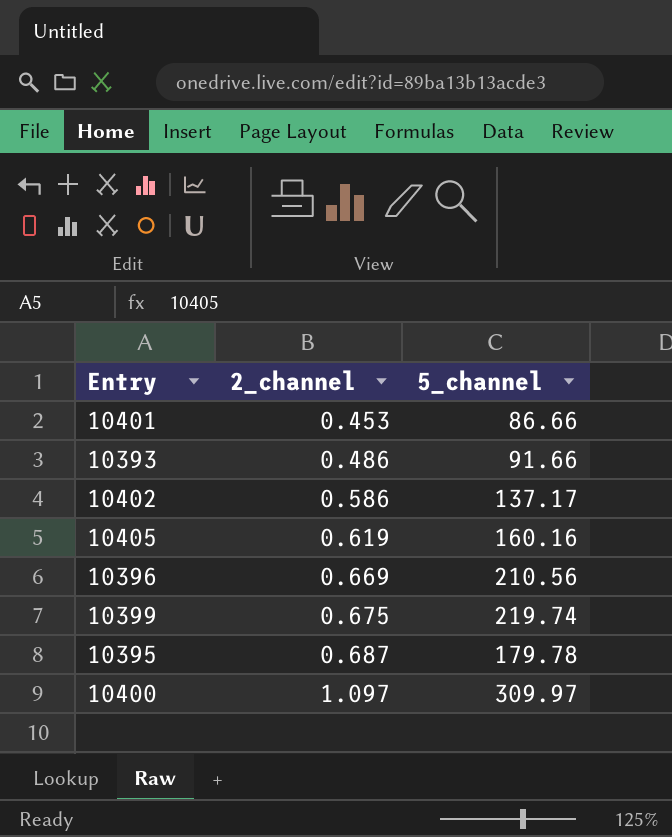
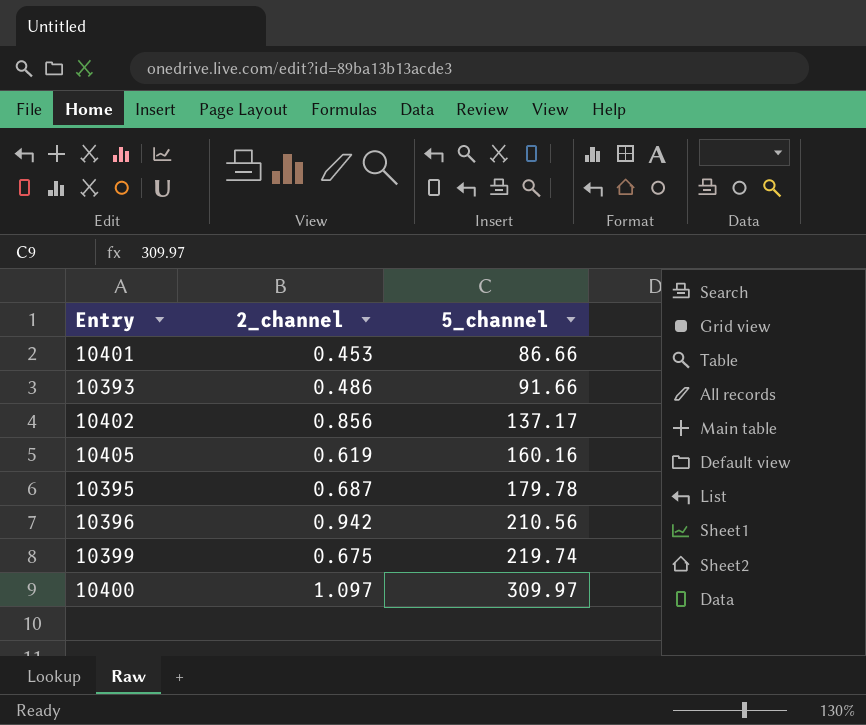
row order: 2_channel ascending -> 5_channel ascending
10402 | 2_channel: 0.586 -> 0.856
10396 | 2_channel: 0.669 -> 0.942

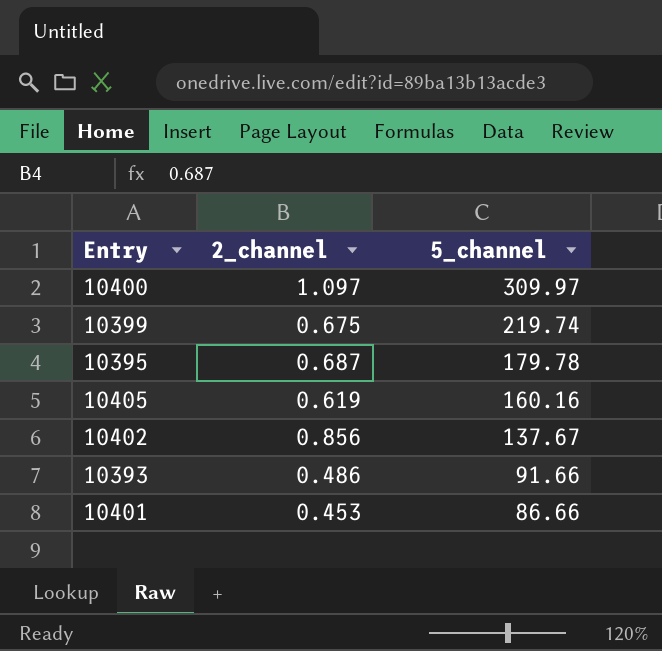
row order: 5_channel ascending -> 5_channel descending
row 10396: 0.942 | 210.56 -> none
10402 | 5_channel: 137.17 -> 137.67

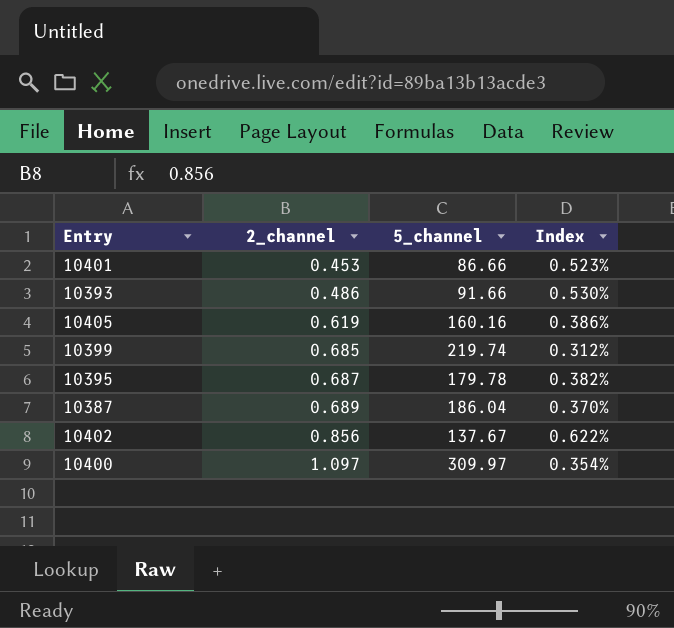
row order: 5_channel descending -> 2_channel ascending
column Index | formula: none -> [2_channel] / [5_channel]
10399 | 2_channel: 0.675 -> 0.685
row 10387: none -> 0.689 | 186.04 | 0.370%

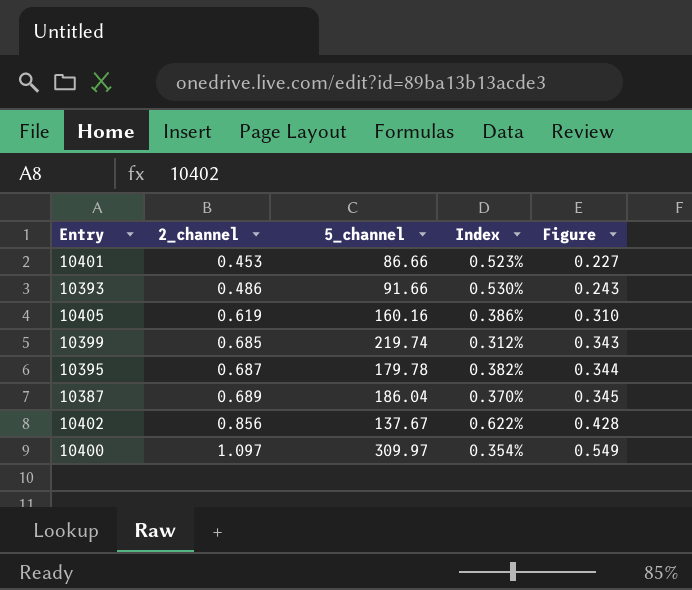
column Figure | formula: none -> [2_channel] * 0.5

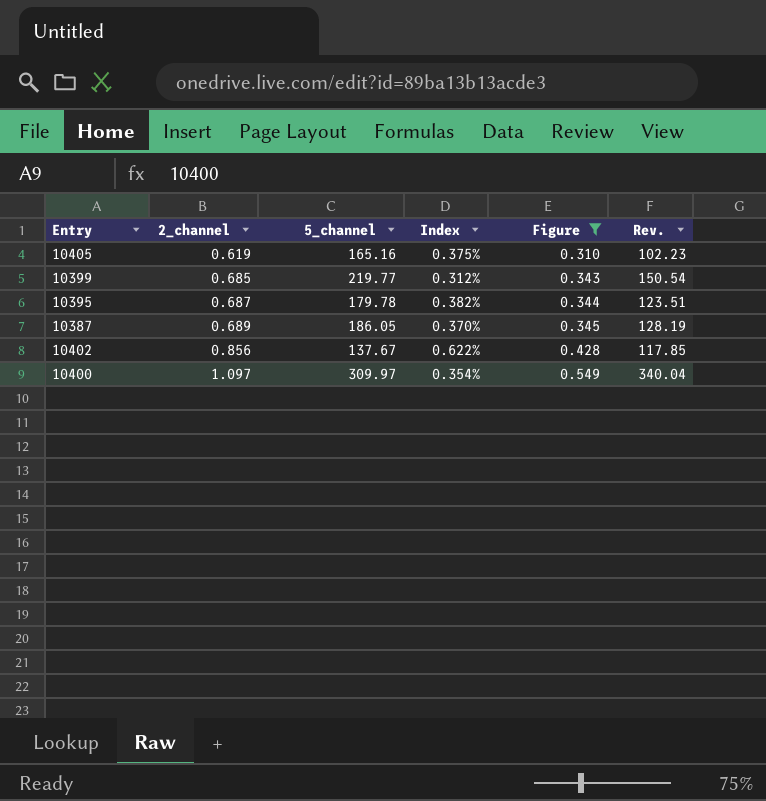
filter: none -> Figure >= 0.310
column Rev. | formula: none -> [2_channel] * [5_channel]
10405 | 5_channel: 160.16 -> 165.16
10405 | Index: 0.386% -> 0.375%
10399 | 5_channel: 219.74 -> 219.77
10387 | 5_channel: 186.04 -> 186.05

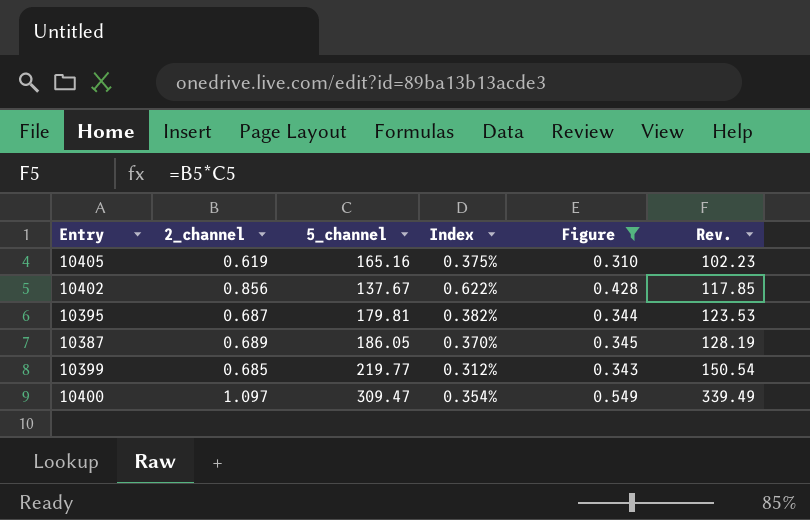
row order: 2_channel ascending -> Rev. ascending
10395 | 5_channel: 179.78 -> 179.81
10395 | Rev.: 123.51 -> 123.53
10400 | 5_channel: 309.97 -> 309.47
10400 | Rev.: 340.04 -> 339.49

